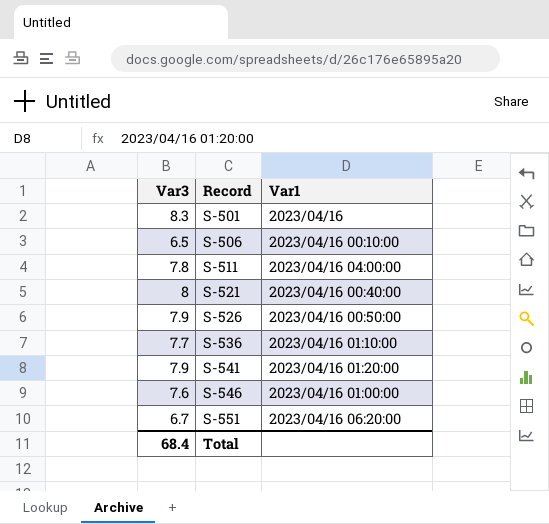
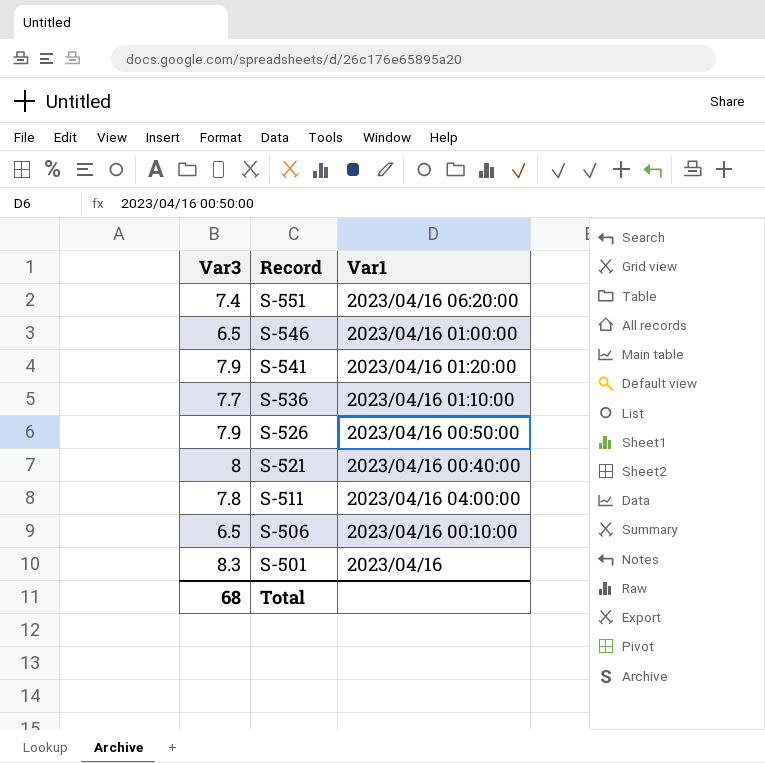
row order: Record ascending -> Record descending
S-551 | Var3: 6.7 -> 7.4
S-546 | Var3: 7.6 -> 6.5
Total | Var3: 68.4 -> 68

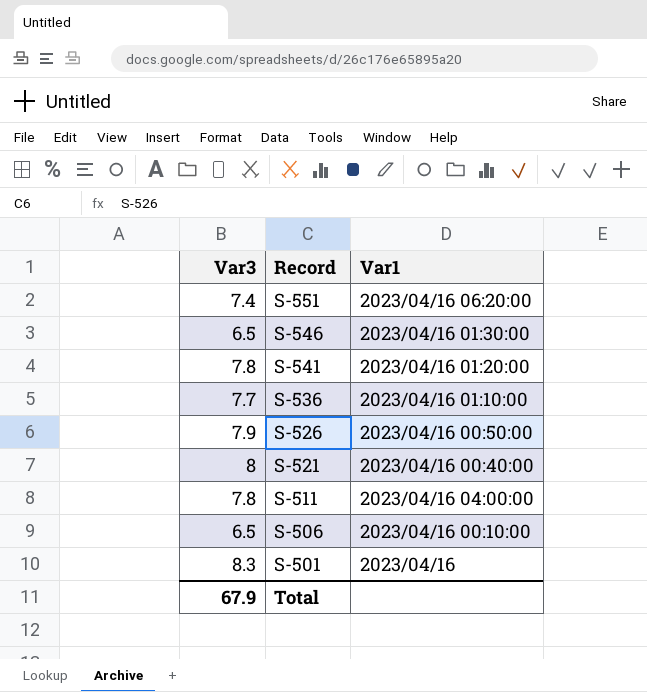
S-546 | Var1: 2023/04/16 01:00:00 -> 2023/04/16 01:30:00
S-541 | Var3: 7.9 -> 7.8
Total | Var3: 68 -> 67.9

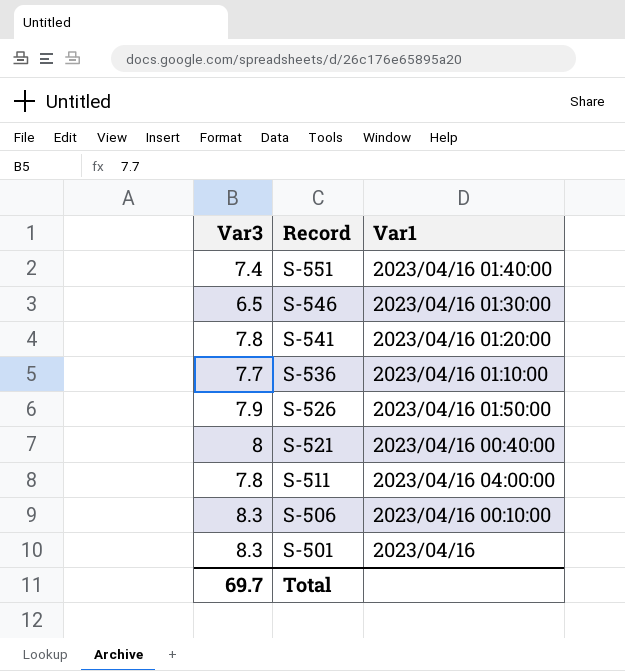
S-551 | Var1: 2023/04/16 06:20:00 -> 2023/04/16 01:40:00
S-526 | Var1: 2023/04/16 00:50:00 -> 2023/04/16 01:50:00
S-506 | Var3: 6.5 -> 8.3
Total | Var3: 67.9 -> 69.7

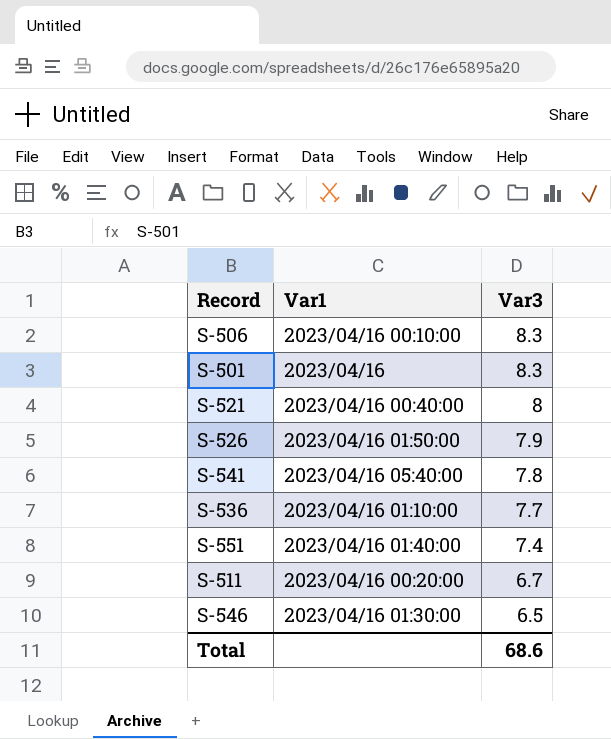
row order: Record descending -> Var3 descending
column Var3 | position: 1 -> 3
S-541 | Var1: 2023/04/16 01:20:00 -> 2023/04/16 05:40:00
S-511 | Var1: 2023/04/16 04:00:00 -> 2023/04/16 00:20:00
S-511 | Var3: 7.8 -> 6.7
Total | Var3: 69.7 -> 68.6

